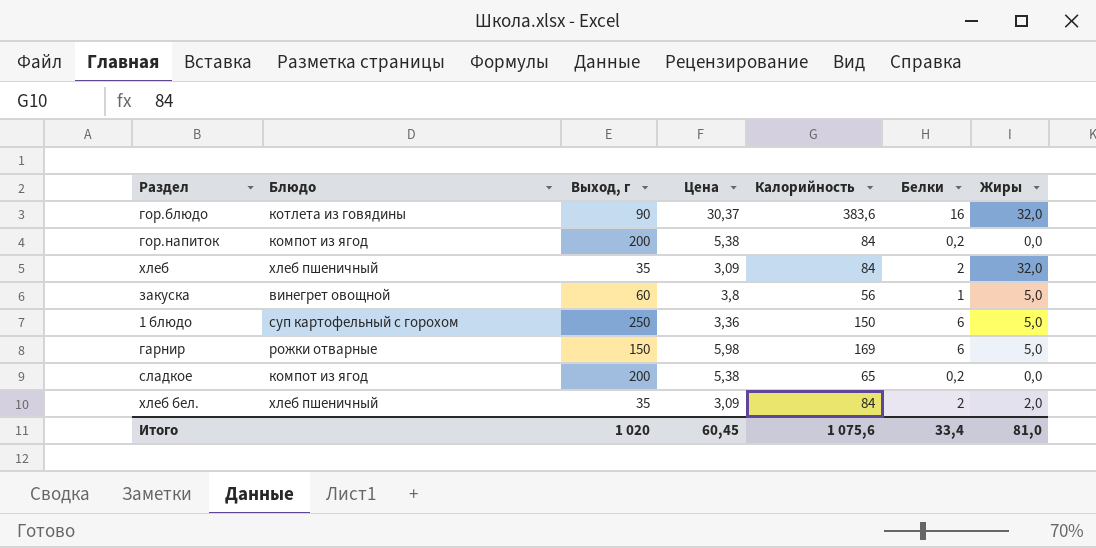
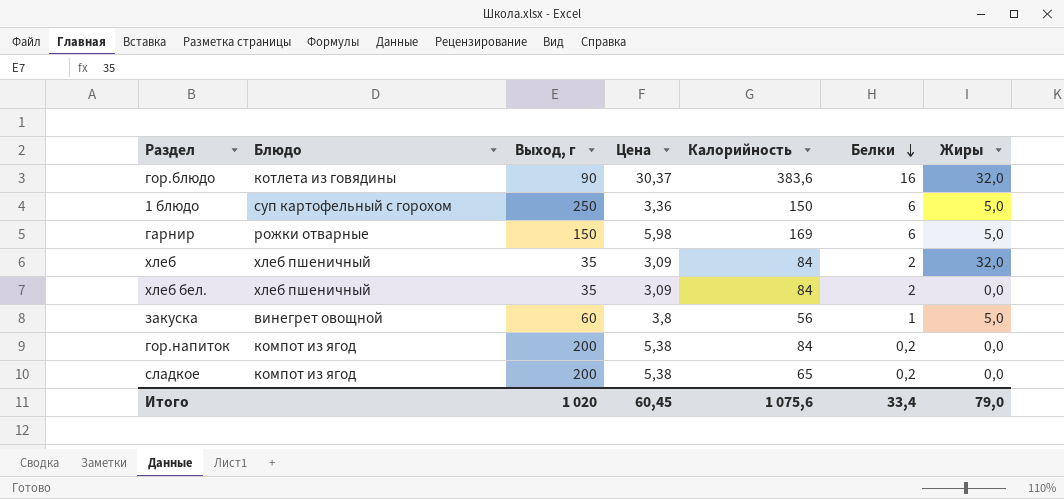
row order: none -> Белки descending
хлеб бел. | Жиры: 2,0 -> 0,0
Итого | Жиры: 81,0 -> 79,0

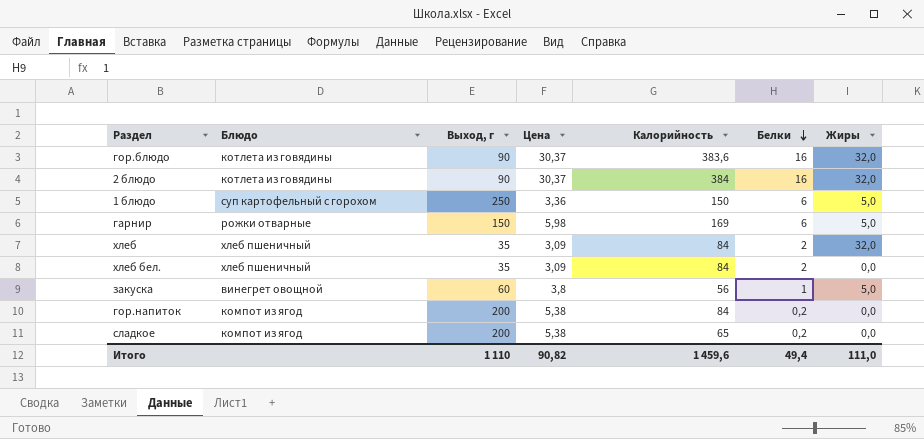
row 2 блюдо: none -> котлета из говядины | 90 | 30,37 | 384 | 16 | 32,0
Итого | Выход, г: 1 020 -> 1 110
Итого | Цена: 60,45 -> 90,82
Итого | Калорийность: 1 075,6 -> 1 459,6
Итого | Белки: 33,4 -> 49,4
Итого | Жиры: 79,0 -> 111,0

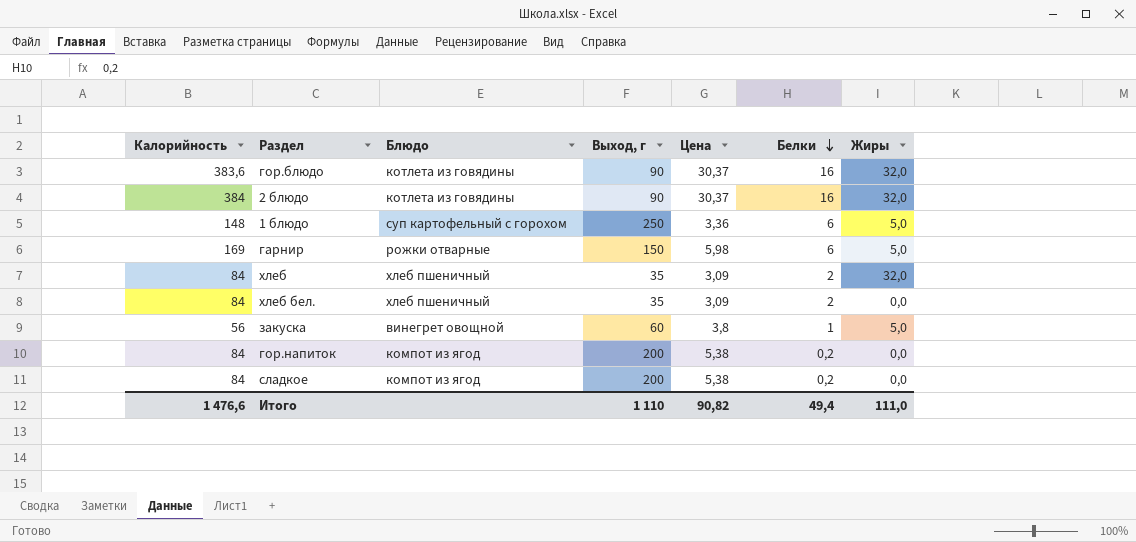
column Калорийность | position: 5 -> 1
1 блюдо | Калорийность: 150 -> 148
сладкое | Калорийность: 65 -> 84
Итого | Калорийность: 1 459,6 -> 1 476,6

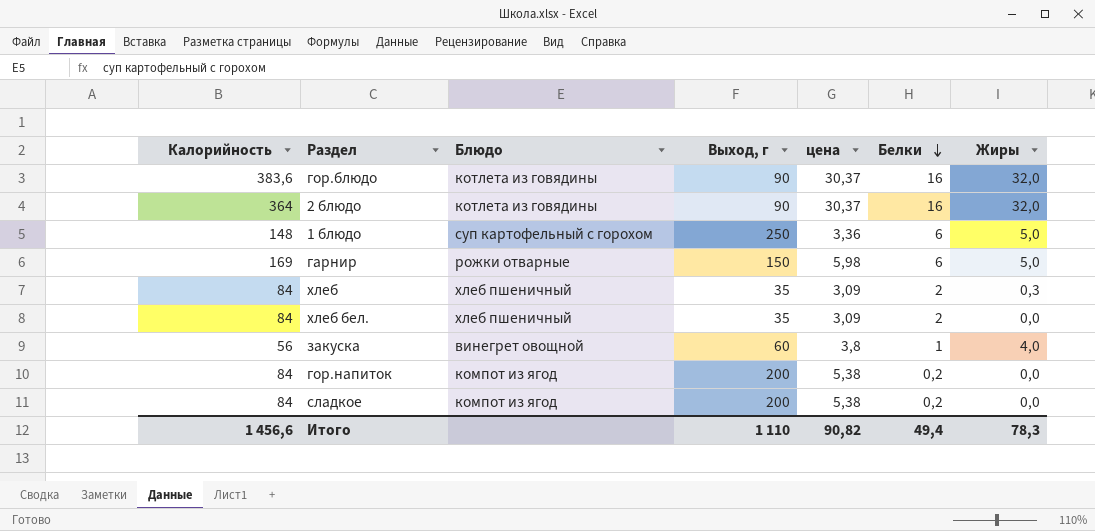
column name: Цена -> цена
2 блюдо | Калорийность: 384 -> 364
хлеб | Жиры: 32,0 -> 0,3
закуска | Жиры: 5,0 -> 4,0
Итого | Калорийность: 1 476,6 -> 1 456,6
Итого | Жиры: 111,0 -> 78,3

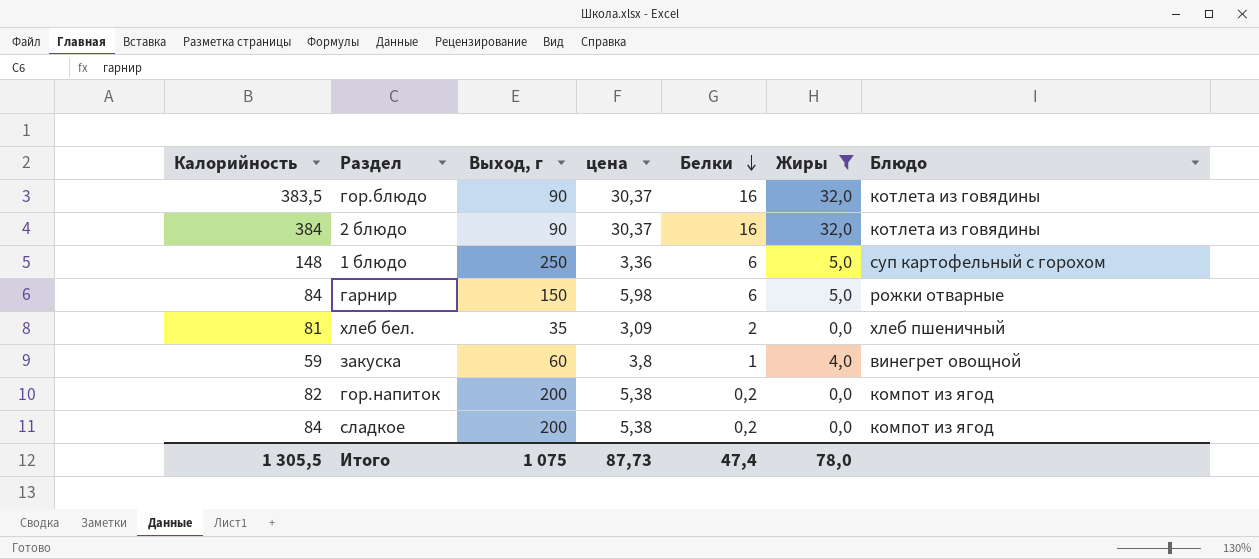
filter: none -> Жиры != 0,3
column Блюдо | position: 3 -> 7
гор.блюдо | Калорийность: 383,6 -> 383,5
2 блюдо | Калорийность: 364 -> 384
гарнир | Калорийность: 169 -> 84
хлеб бел. | Калорийность: 84 -> 81
закуска | Калорийность: 56 -> 59
гор.напиток | Калорийность: 84 -> 82
Итого | Калорийность: 1 456,6 -> 1 305,5
Итого | Выход, г: 1 110 -> 1 075
Итого | цена: 90,82 -> 87,73
Итого | Белки: 49,4 -> 47,4
Итого | Жиры: 78,3 -> 78,0

